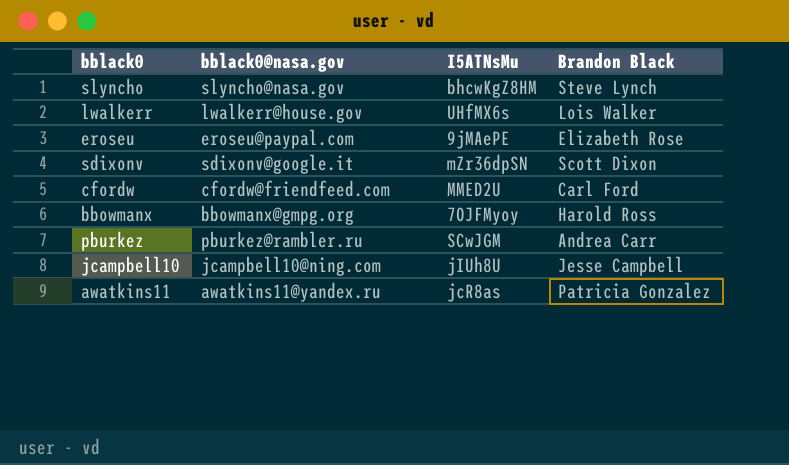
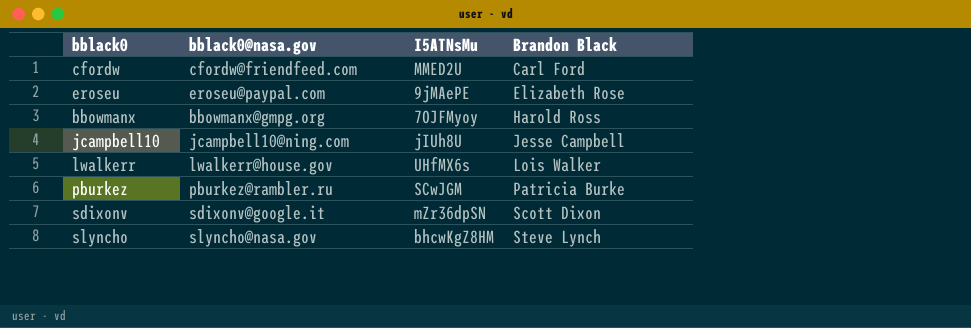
row order: none -> Brandon Black ascending
row awatkins11: awatkins11@yandex.ru | jcR8as | Patricia Gonzalez -> none
pburkez | Brandon Black: Andrea Carr -> Patricia Burke

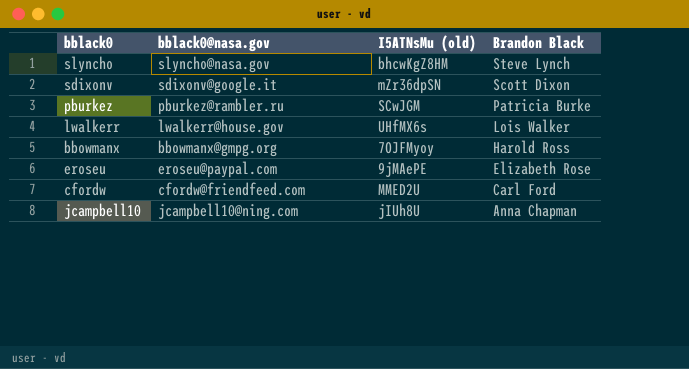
row order: Brandon Black ascending -> Brandon Black descending
column name: I5ATNsMu -> I5ATNsMu (old)
jcampbell10 | Brandon Black: Jesse Campbell -> Anna Chapman

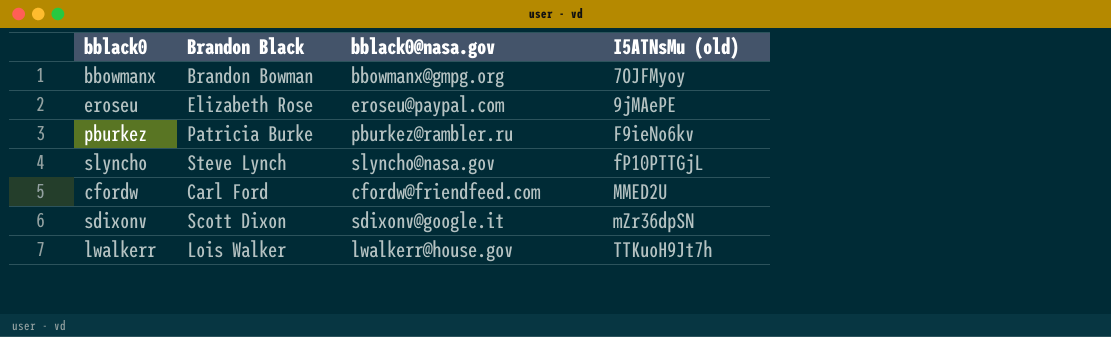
row order: Brandon Black descending -> I5ATNsMu (old) ascending
column Brandon Black | position: 4 -> 2
row jcampbell10: jcampbell10@ning.com | jIUh8U | Anna Chapman -> none
bbowmanx | Brandon Black: Harold Ross -> Brandon Bowman
pburkez | I5ATNsMu (old): SCwJGM -> F9ieNo6kv
slyncho | I5ATNsMu (old): bhcwKgZ8HM -> fP10PTTGjL
lwalkerr | I5ATNsMu (old): UHfMX6s -> TTKuoH9Jt7h

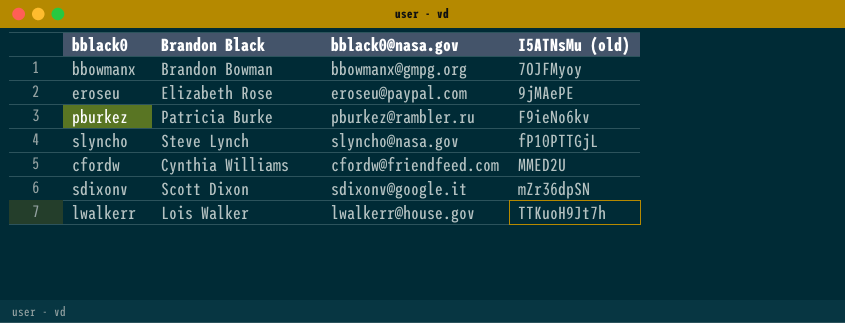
cfordw | Brandon Black: Carl Ford -> Cynthia Williams

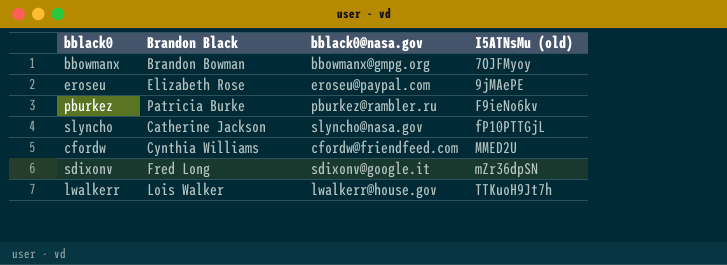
slyncho | Brandon Black: Steve Lynch -> Catherine Jackson
sdixonv | Brandon Black: Scott Dixon -> Fred Long

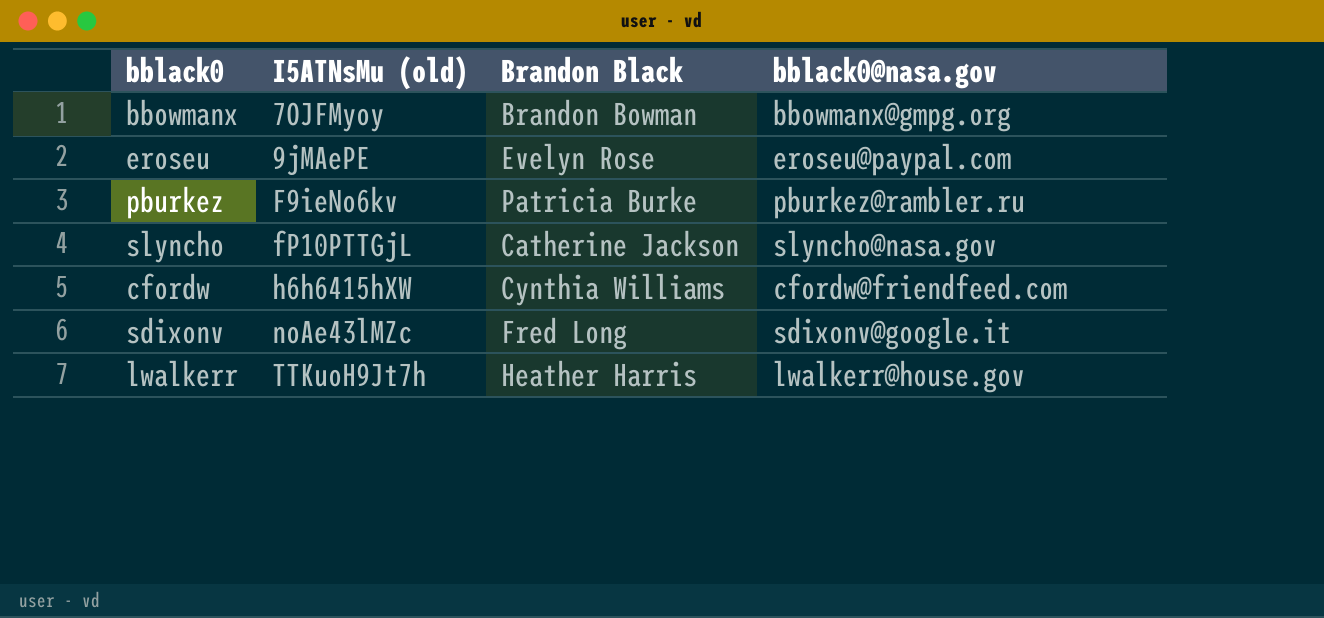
column I5ATNsMu (old) | position: 4 -> 2
eroseu | Brandon Black: Elizabeth Rose -> Evelyn Rose
cfordw | I5ATNsMu (old): MMED2U -> h6h6415hXW
sdixonv | I5ATNsMu (old): mZr36dpSN -> noAe43lMZc
lwalkerr | Brandon Black: Lois Walker -> Heather Harris

